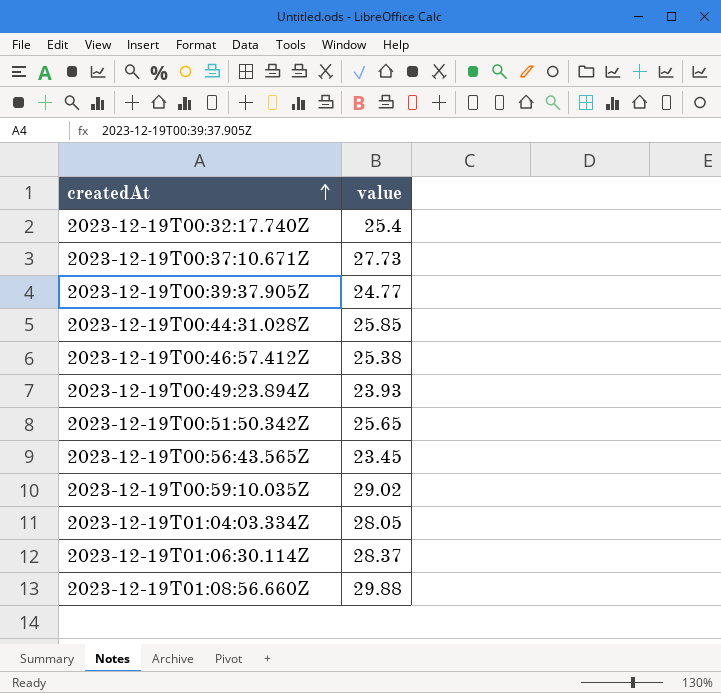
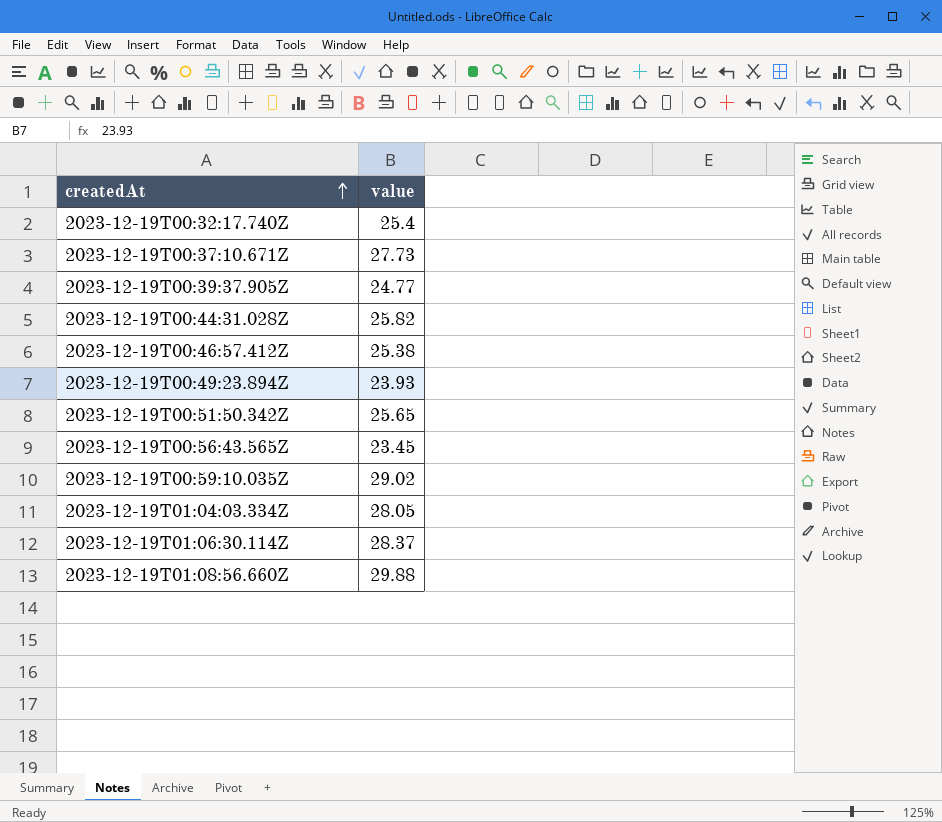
2023-12-19T00:44:31.028Z | value: 25.85 -> 25.82

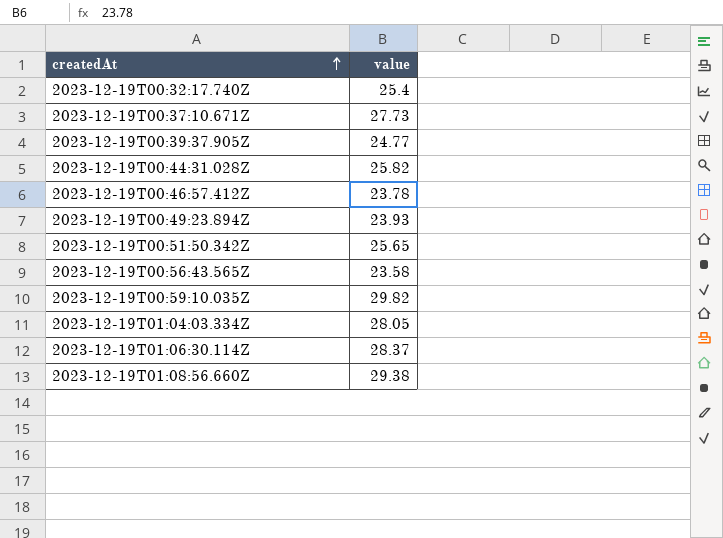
2023-12-19T00:46:57.412Z | value: 25.38 -> 23.78
2023-12-19T00:56:43.565Z | value: 23.45 -> 23.58
2023-12-19T00:59:10.035Z | value: 29.02 -> 29.82
2023-12-19T01:08:56.660Z | value: 29.88 -> 29.38

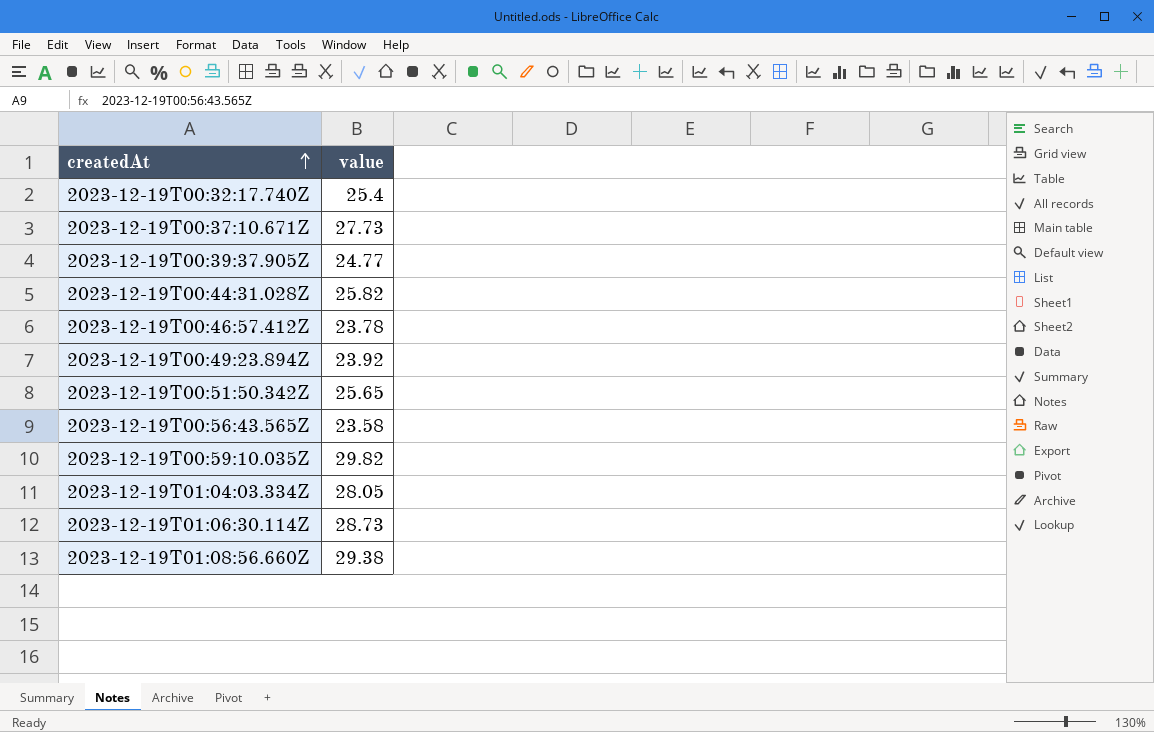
2023-12-19T00:49:23.894Z | value: 23.93 -> 23.92
2023-12-19T01:06:30.114Z | value: 28.37 -> 28.73

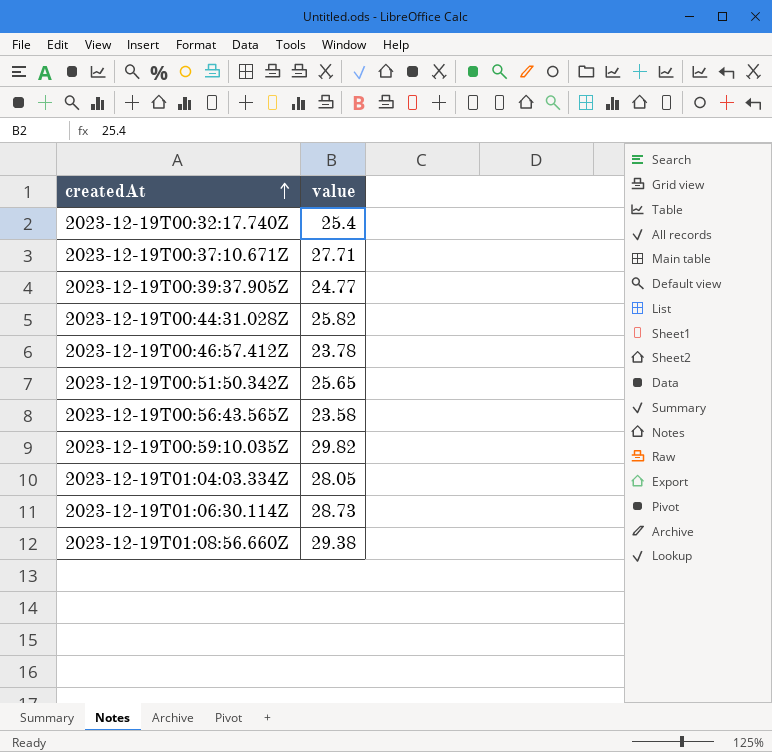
row 2023-12-19T00:49:23.894Z: 23.92 -> none
2023-12-19T00:37:10.671Z | value: 27.73 -> 27.71

